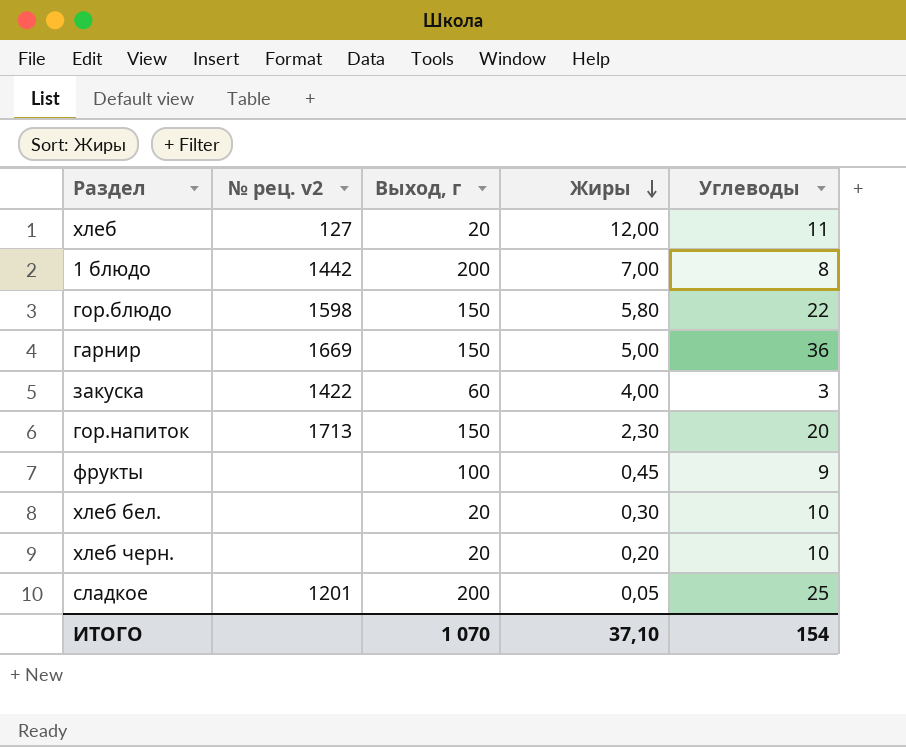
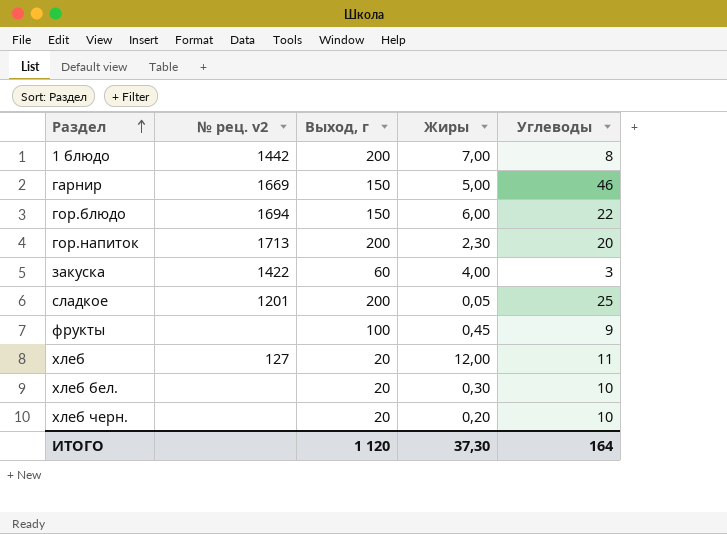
row order: Жиры descending -> Раздел ascending
гарнир | Углеводы: 36 -> 46
гор.блюдо | № рец. v2: 1598 -> 1694
гор.блюдо | Жиры: 5,80 -> 6,00
гор.напиток | Выход, г: 150 -> 200
ИТОГО | Выход, г: 1 070 -> 1 120
ИТОГО | Жиры: 37,10 -> 37,30
ИТОГО | Углеводы: 154 -> 164

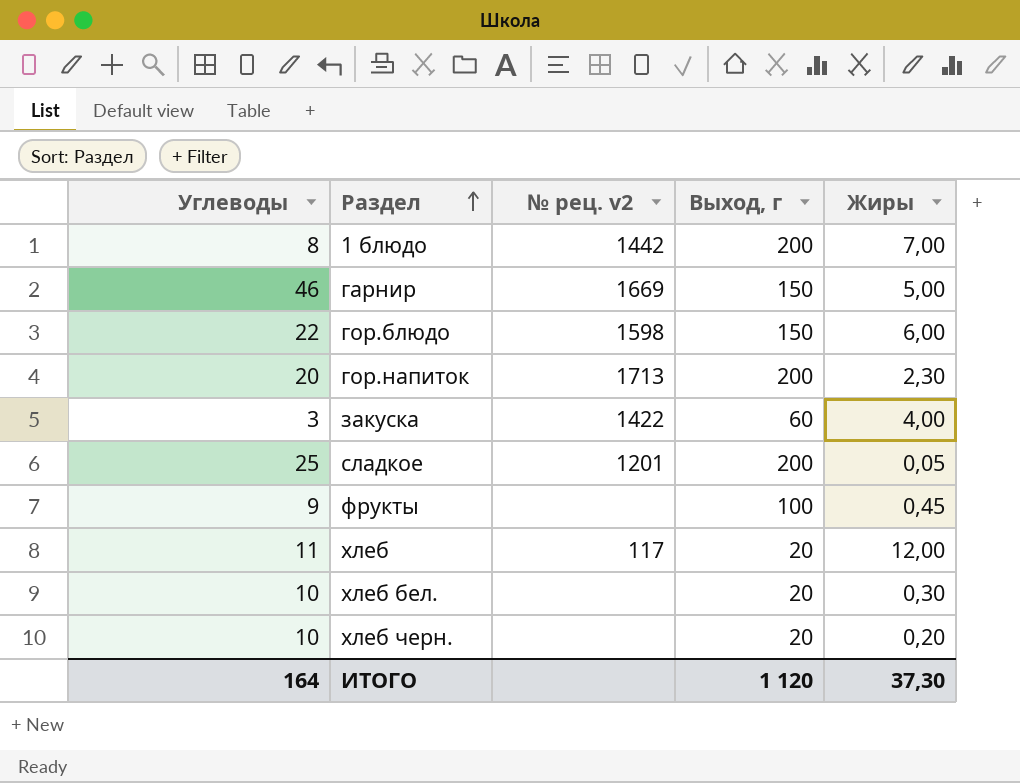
column Углеводы | position: 5 -> 1
гор.блюдо | № рец. v2: 1694 -> 1598
хлеб | № рец. v2: 127 -> 117

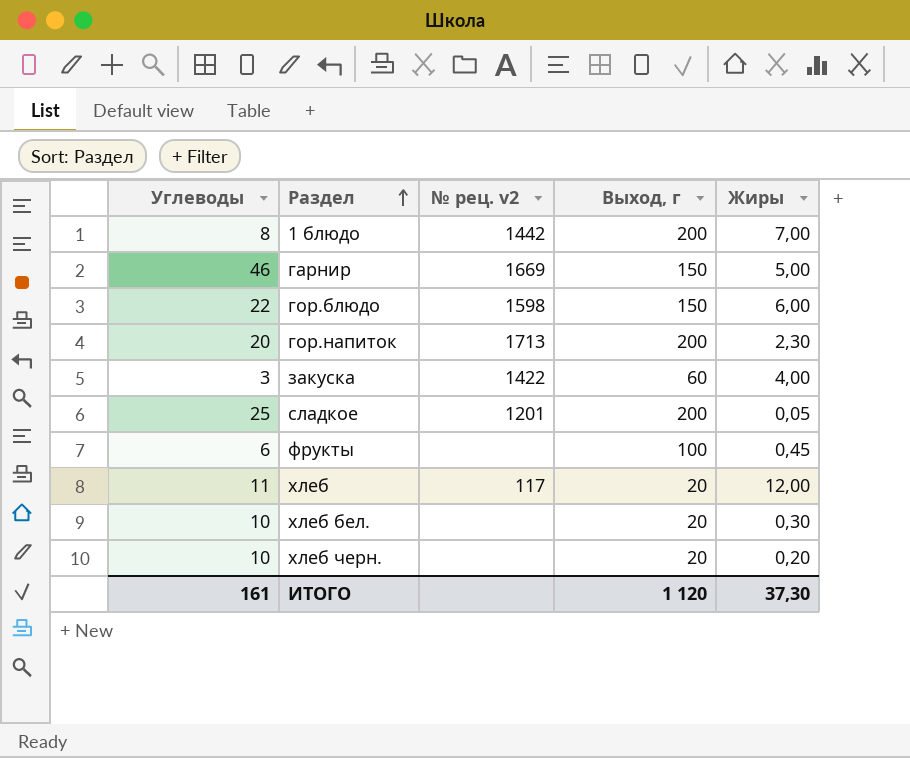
фрукты | Углеводы: 9 -> 6
ИТОГО | Углеводы: 164 -> 161

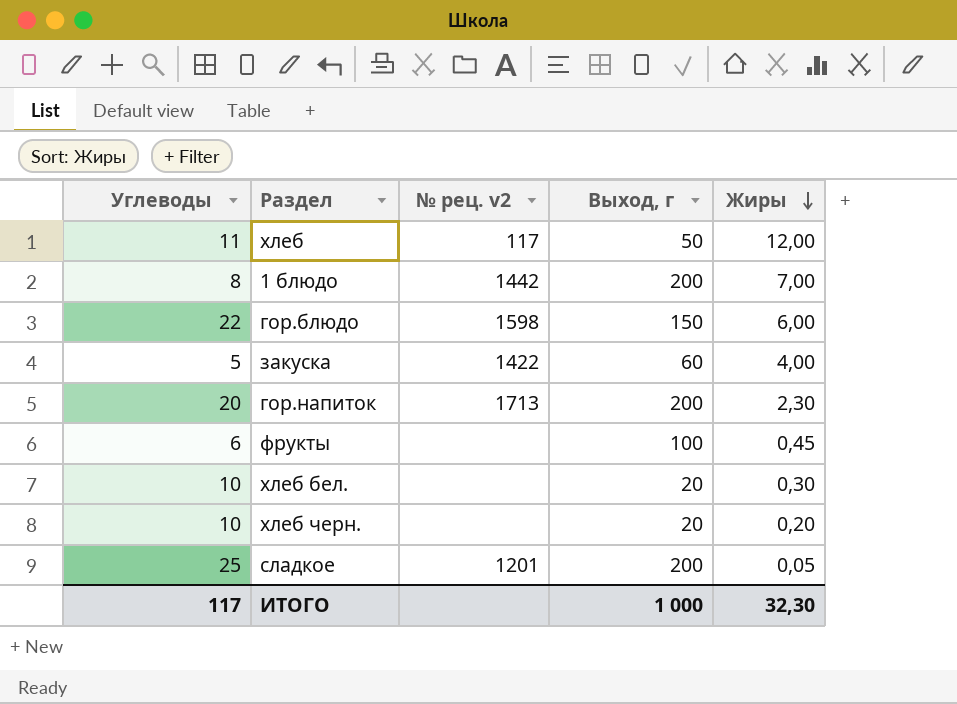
row order: Раздел ascending -> Жиры descending
row гарнир: 46 | 1669 | 150 | 5,00 -> none
хлеб | Выход, г: 20 -> 50
закуска | Углеводы: 3 -> 5
ИТОГО | Углеводы: 161 -> 117
ИТОГО | Выход, г: 1 120 -> 1 000
ИТОГО | Жиры: 37,30 -> 32,30

